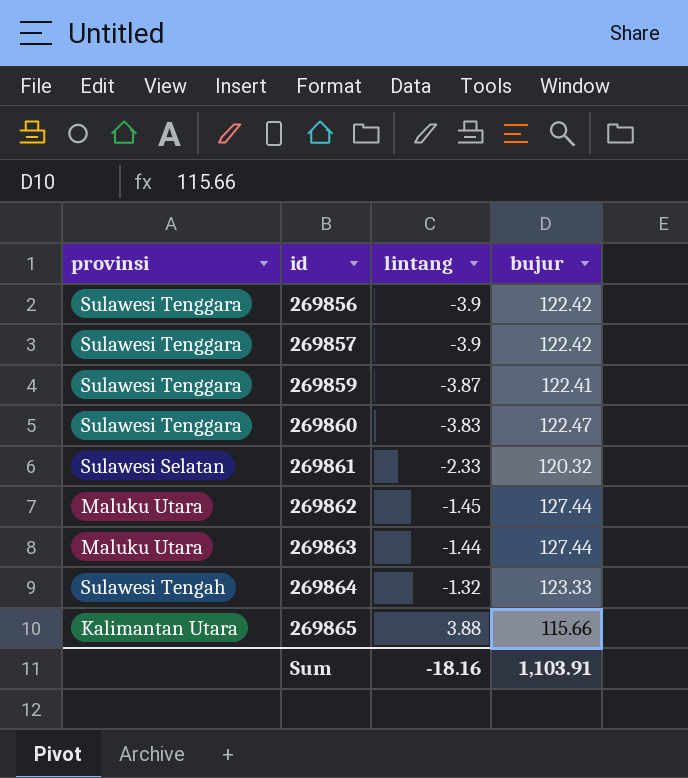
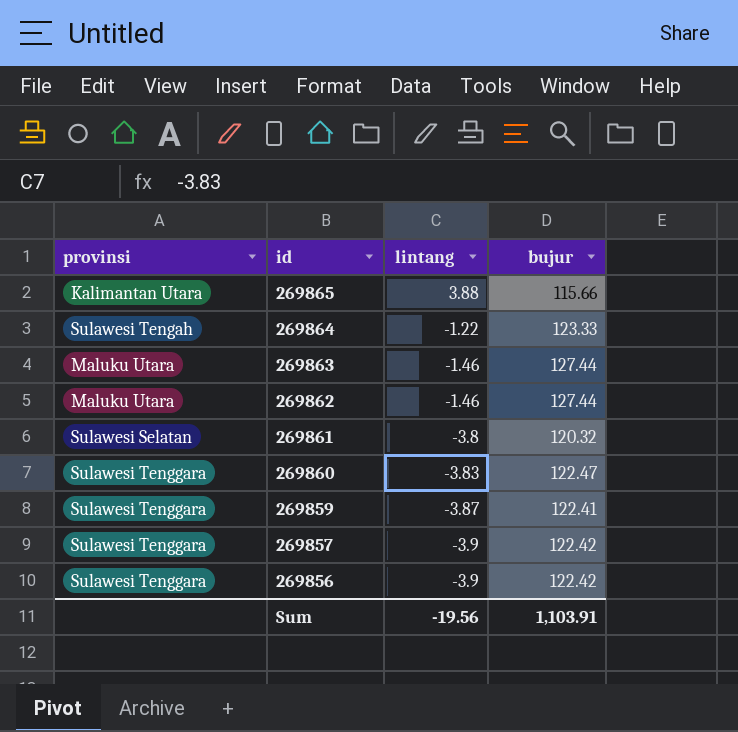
row order: id ascending -> id descending
269864 | lintang: -1.32 -> -1.22
269863 | lintang: -1.44 -> -1.46
269862 | lintang: -1.45 -> -1.46
269861 | lintang: -2.33 -> -3.8
Sum | lintang: -18.16 -> -19.56

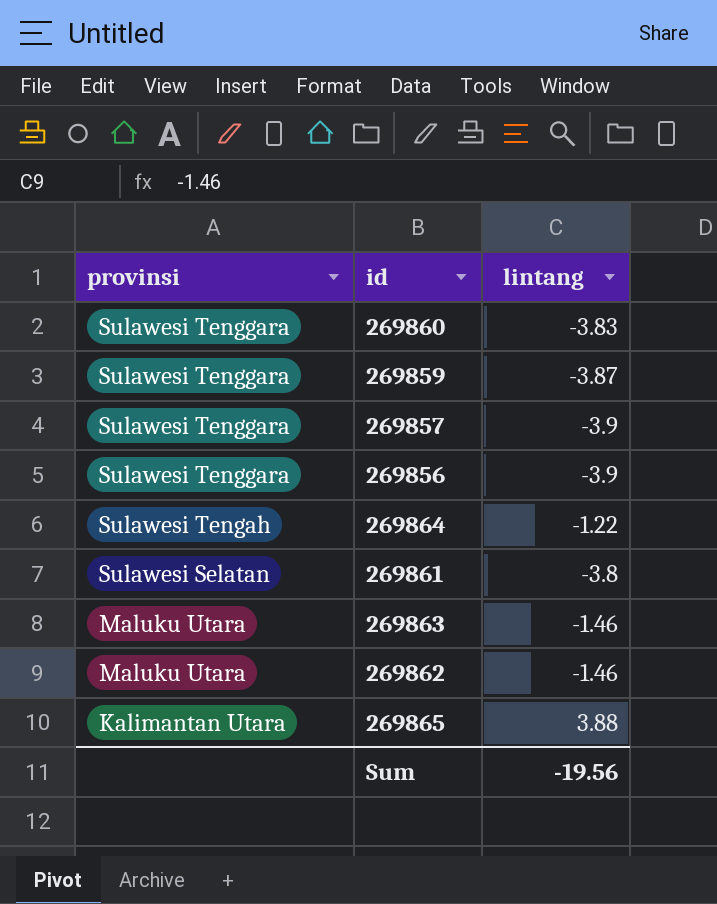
row order: id descending -> provinsi descending
column bujur | position: 4 -> none

